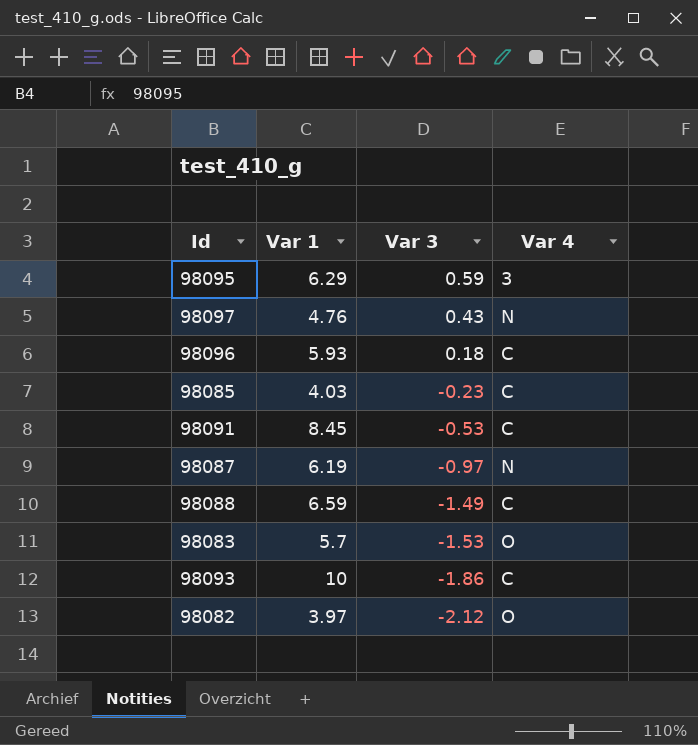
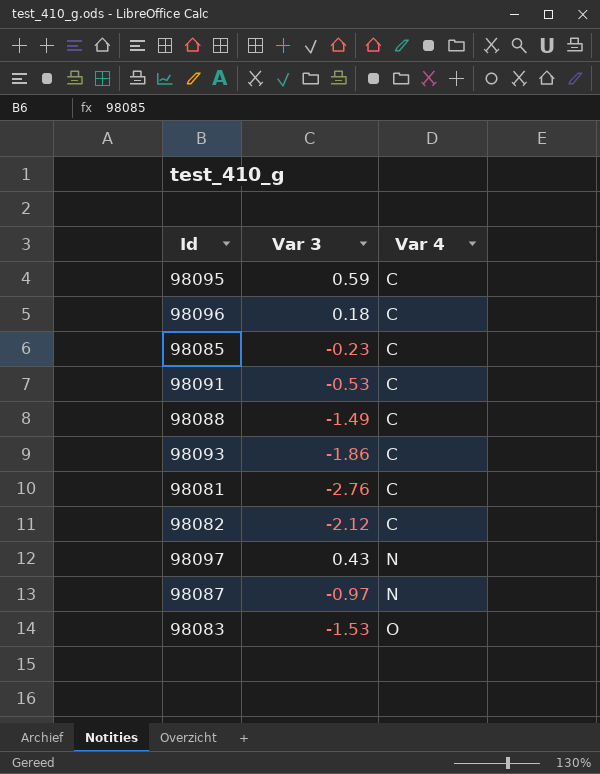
row order: Var 3 descending -> Var 4 ascending
column Var 1 | position: 2 -> none
98095 | Var 4: 3 -> C
row 98081: none -> -2.76 | C
98082 | Var 4: O -> C

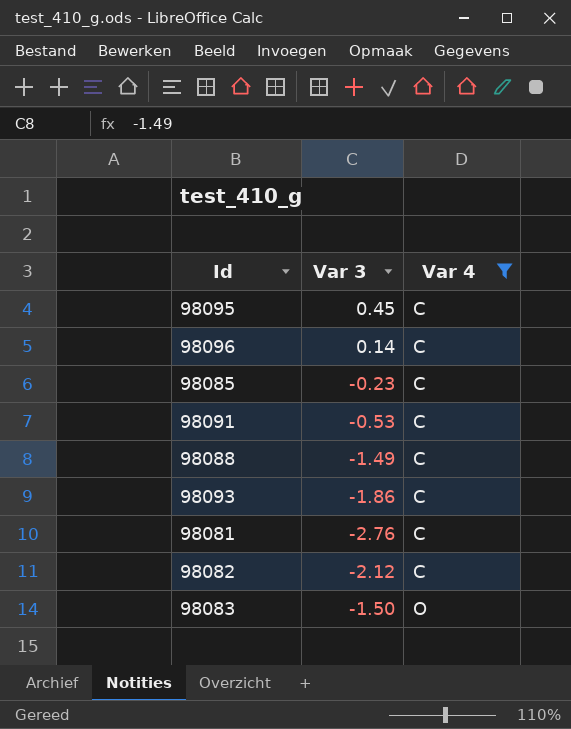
filter: none -> Var 4 != N
98095 | Var 3: 0.59 -> 0.45
98096 | Var 3: 0.18 -> 0.14
98083 | Var 3: -1.53 -> -1.50

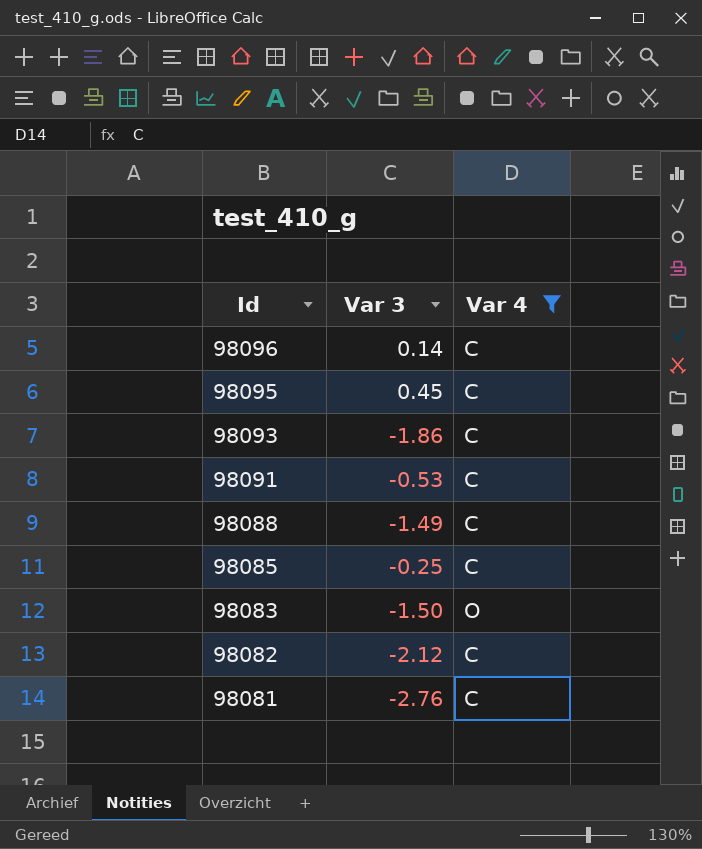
row order: Var 4 ascending -> Id descending
98085 | Var 3: -0.23 -> -0.25

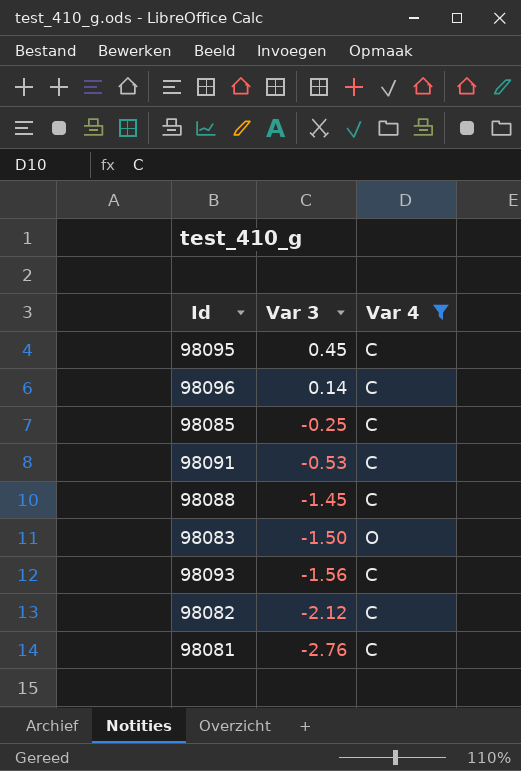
row order: Id descending -> Var 3 descending
98088 | Var 3: -1.49 -> -1.45
98093 | Var 3: -1.86 -> -1.56

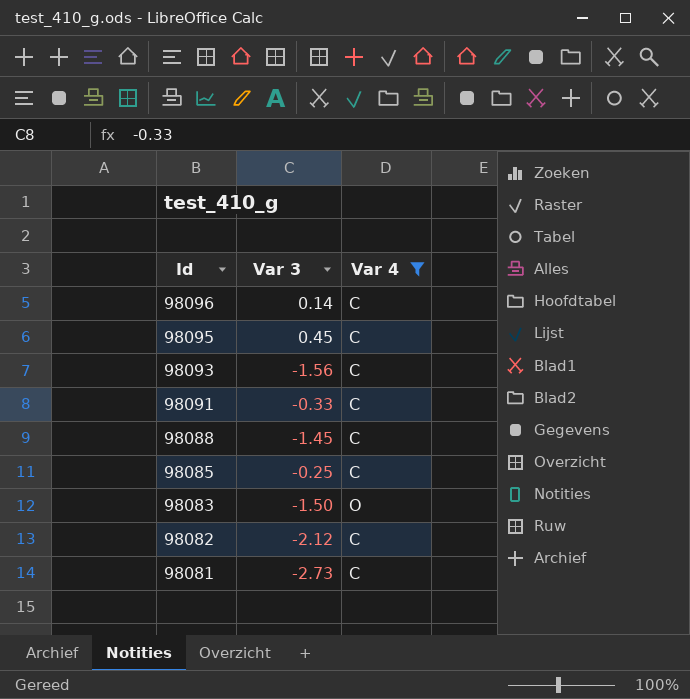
row order: Var 3 descending -> Id descending
98091 | Var 3: -0.53 -> -0.33
98081 | Var 3: -2.76 -> -2.73

